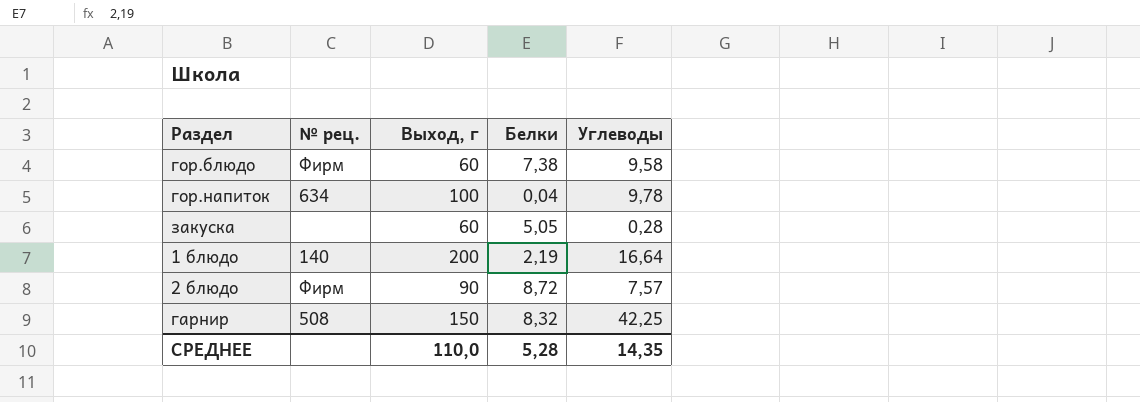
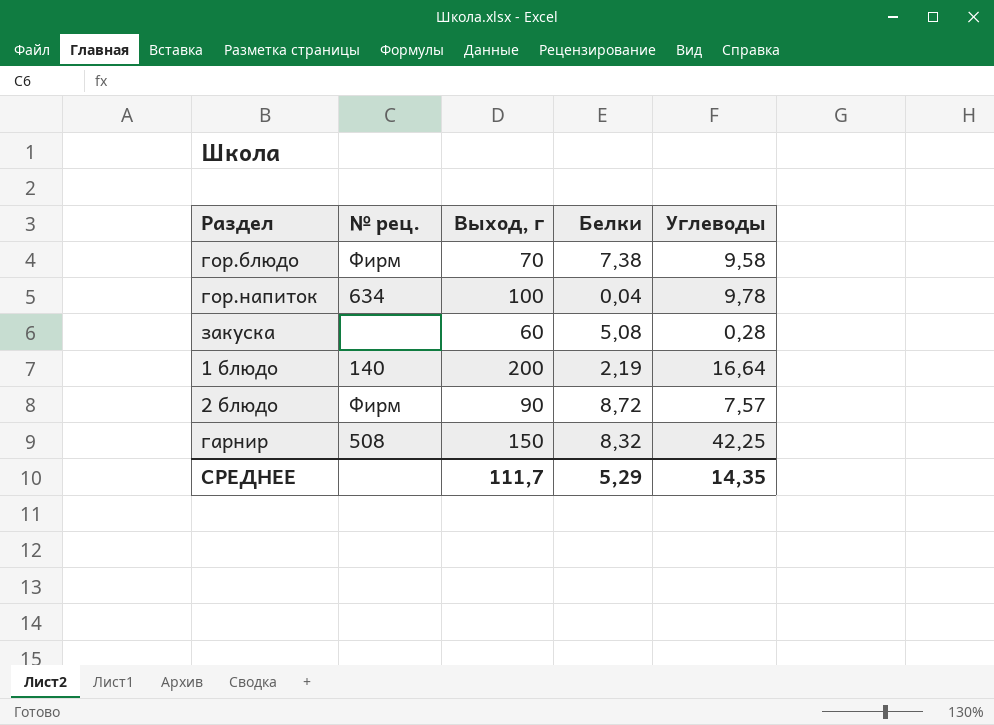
гор.блюдо | Выход, г: 60 -> 70
закуска | Белки: 5,05 -> 5,08
СРЕДНЕЕ | Выход, г: 110,0 -> 111,7
СРЕДНЕЕ | Белки: 5,28 -> 5,29

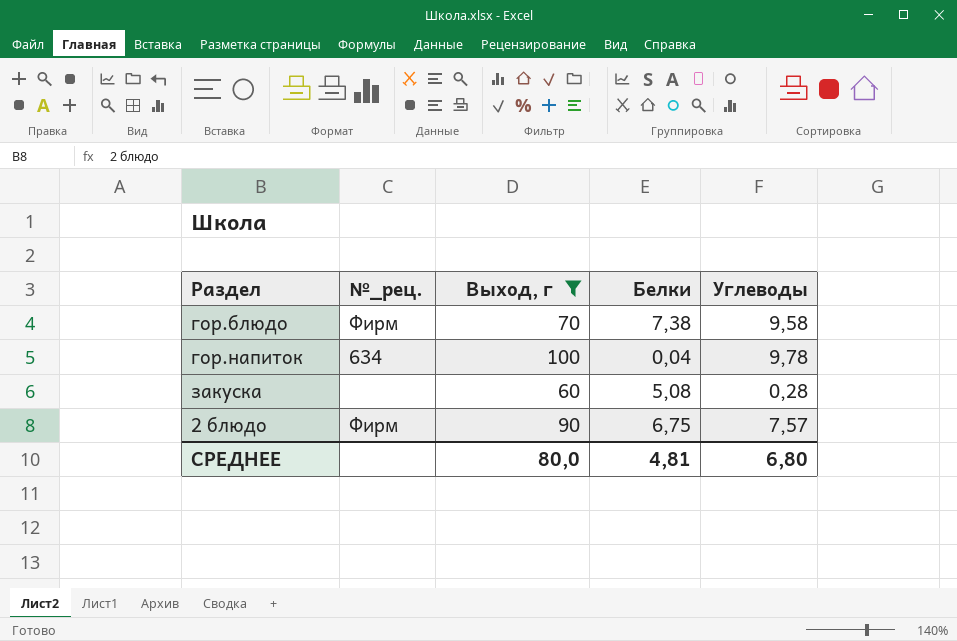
filter: none -> Выход, г <= 100
column name: № рец. -> №_рец.
2 блюдо | Белки: 8,72 -> 6,75
СРЕДНЕЕ | Выход, г: 111,7 -> 80,0
СРЕДНЕЕ | Белки: 5,29 -> 4,81
СРЕДНЕЕ | Углеводы: 14,35 -> 6,80

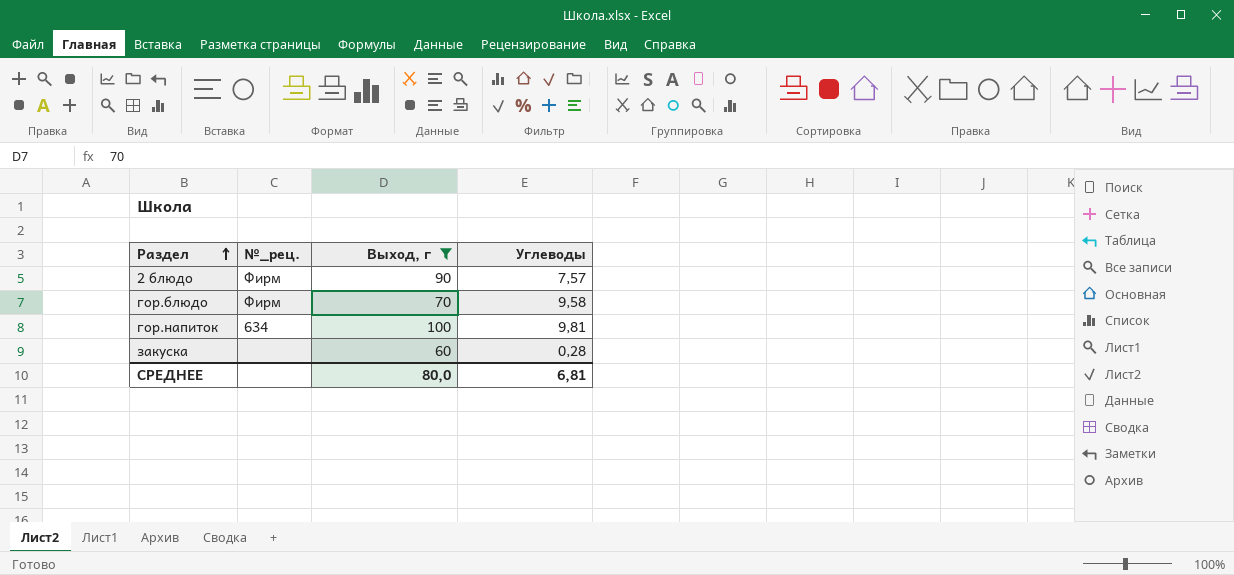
row order: none -> Раздел ascending
column Белки | position: 4 -> none
гор.напиток | Углеводы: 9,78 -> 9,81
СРЕДНЕЕ | Углеводы: 6,80 -> 6,81

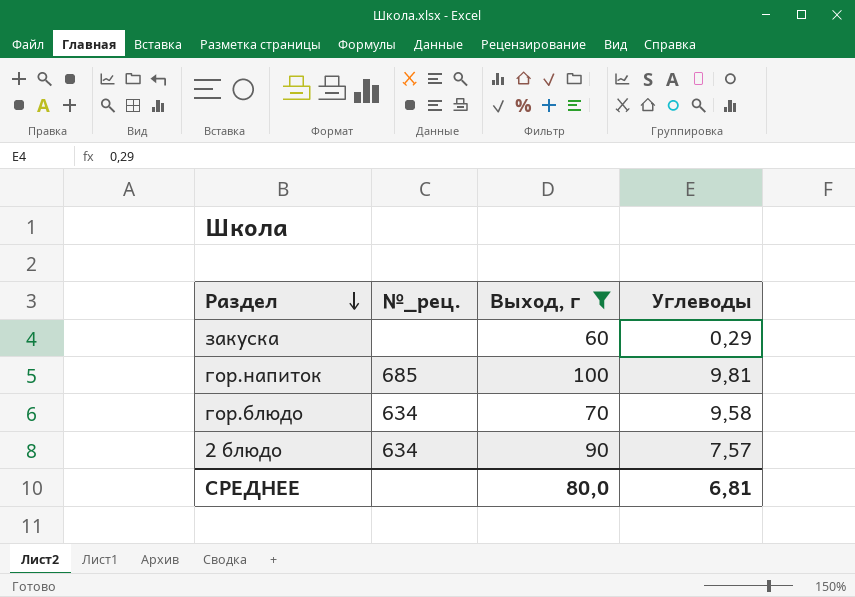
row order: Раздел ascending -> Раздел descending
закуска | Углеводы: 0,28 -> 0,29
гор.напиток | №_рец.: 634 -> 685
гор.блюдо | №_рец.: Фирм -> 634
2 блюдо | №_рец.: Фирм -> 634

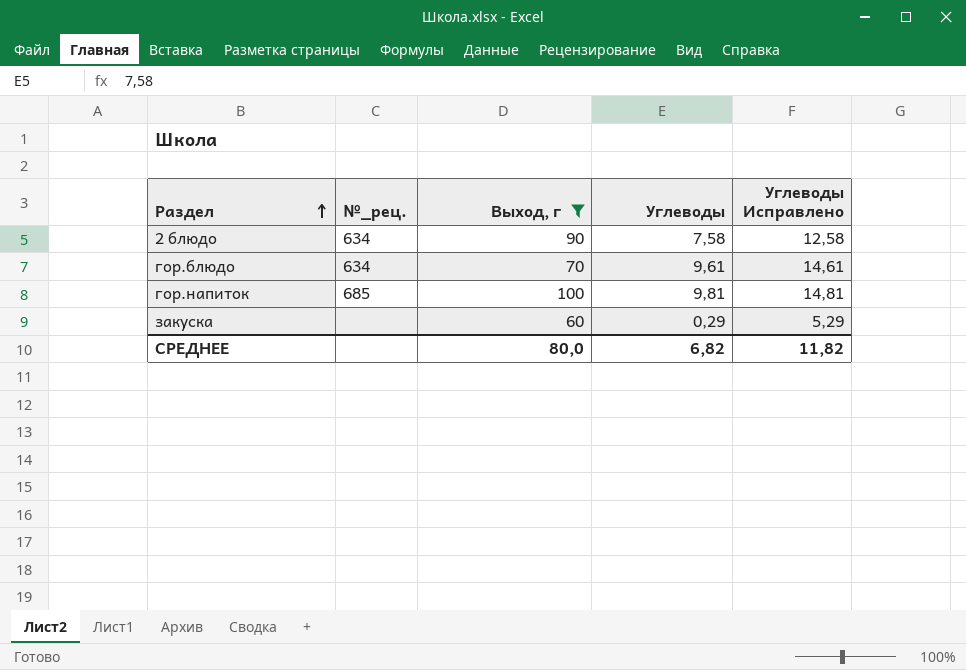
row order: Раздел descending -> Раздел ascending
column Углеводы Исправлено | formula: none -> [Углеводы] + 5
2 блюдо | Углеводы: 7,57 -> 7,58
гор.блюдо | Углеводы: 9,58 -> 9,61
СРЕДНЕЕ | Углеводы: 6,81 -> 6,82

